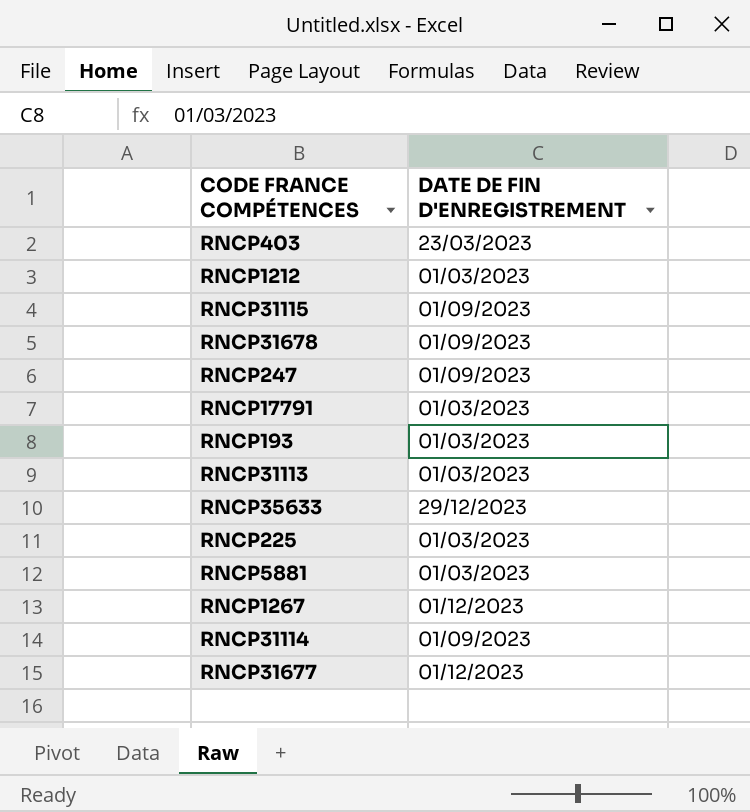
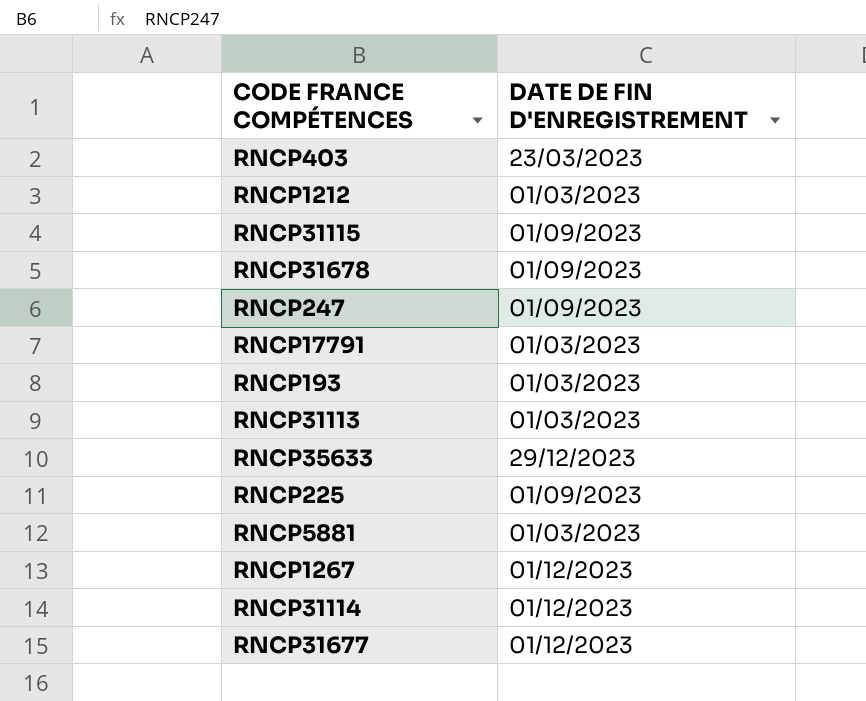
RNCP225 | DATE DE FIN D'ENREGISTREMENT: 01/03/2023 -> 01/09/2023
RNCP31114 | DATE DE FIN D'ENREGISTREMENT: 01/09/2023 -> 01/12/2023

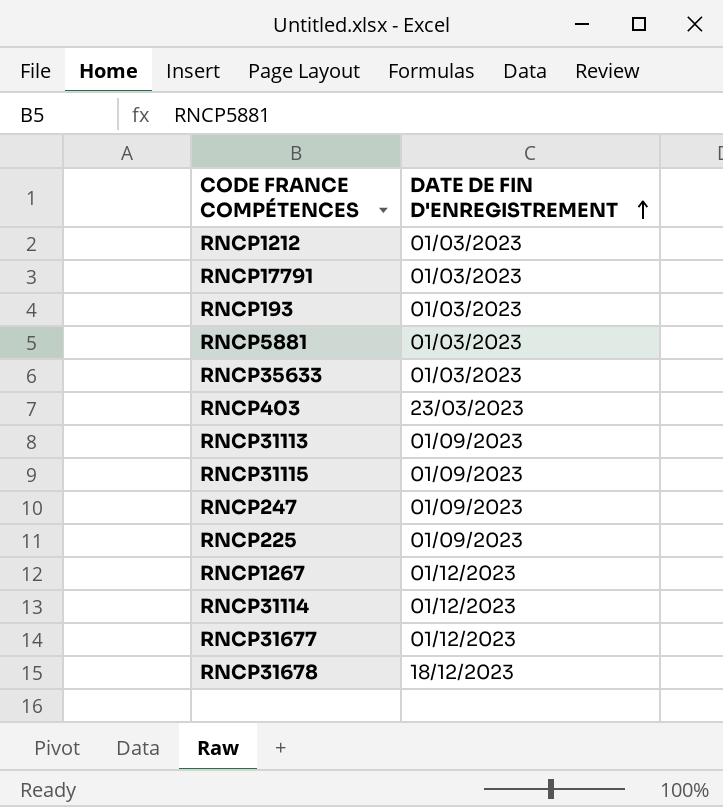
row order: none -> DATE DE FIN D'ENREGISTREMENT ascending
RNCP35633 | DATE DE FIN D'ENREGISTREMENT: 29/12/2023 -> 01/03/2023
RNCP31113 | DATE DE FIN D'ENREGISTREMENT: 01/03/2023 -> 01/09/2023
RNCP31678 | DATE DE FIN D'ENREGISTREMENT: 01/09/2023 -> 18/12/2023

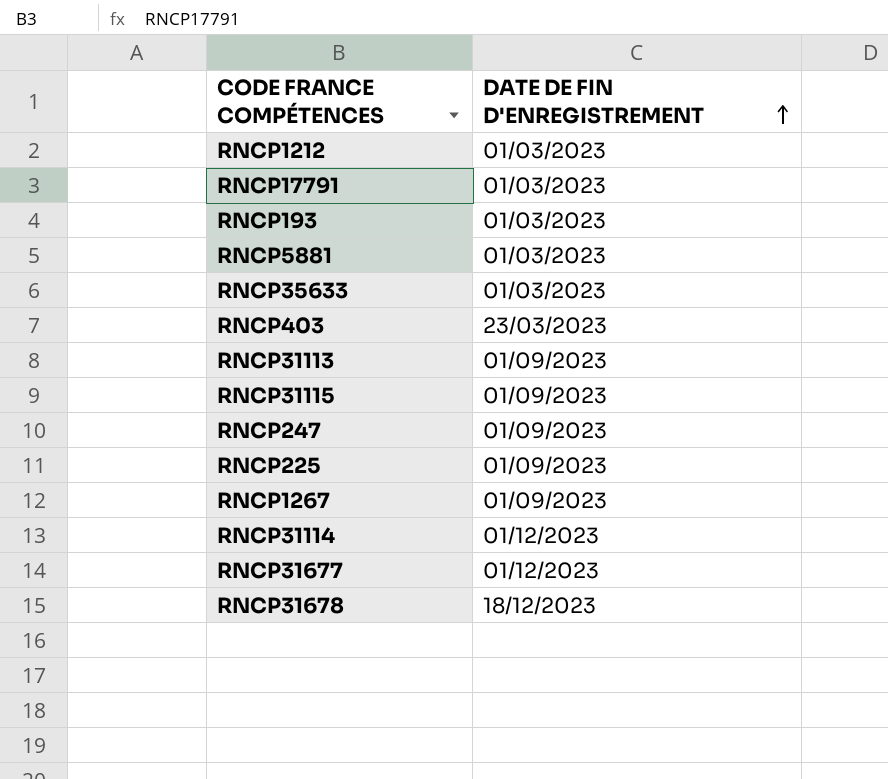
RNCP1267 | DATE DE FIN D'ENREGISTREMENT: 01/12/2023 -> 01/09/2023

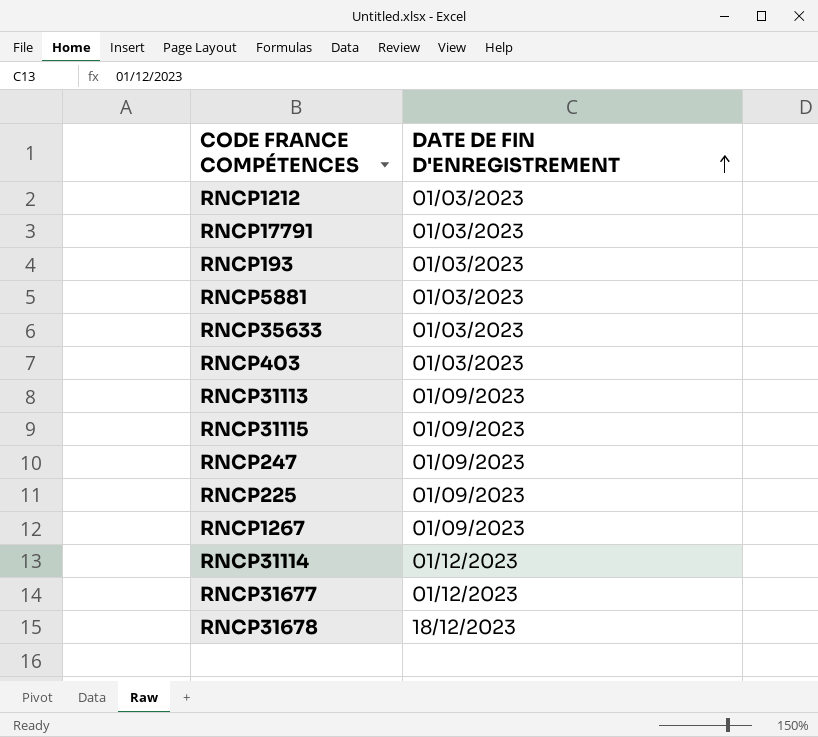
RNCP403 | DATE DE FIN D'ENREGISTREMENT: 23/03/2023 -> 01/03/2023

